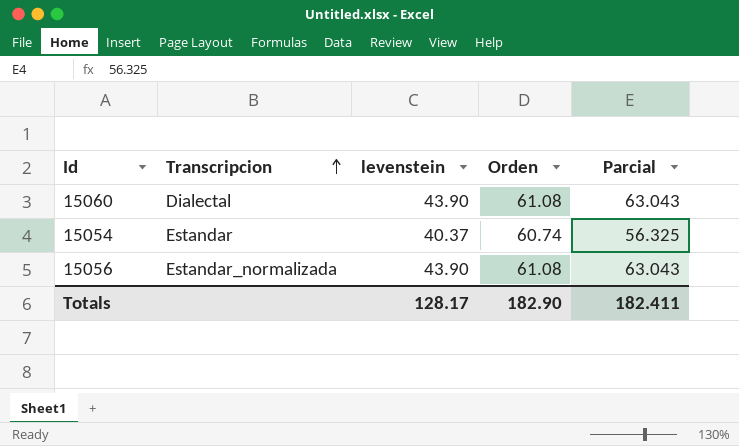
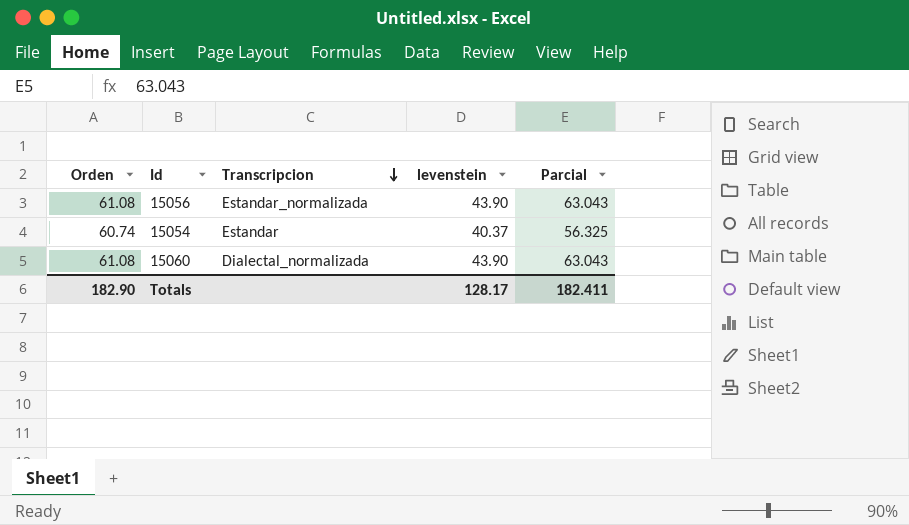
row order: Transcripcion ascending -> Transcripcion descending
column Orden | position: 4 -> 1
15060 | Transcripcion: Dialectal -> Dialectal_normalizada

